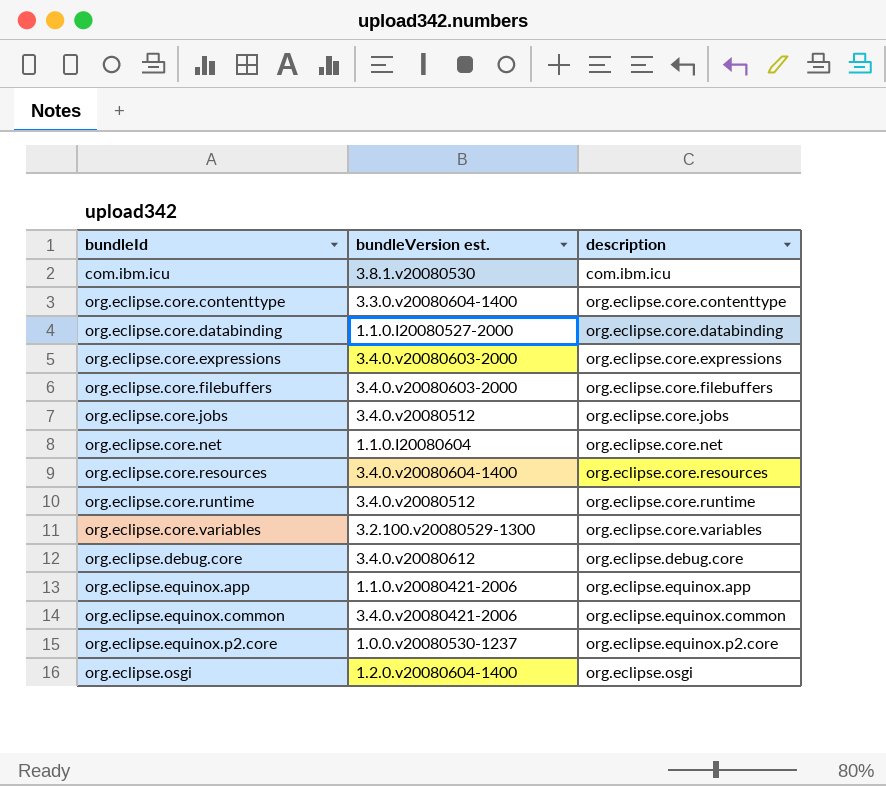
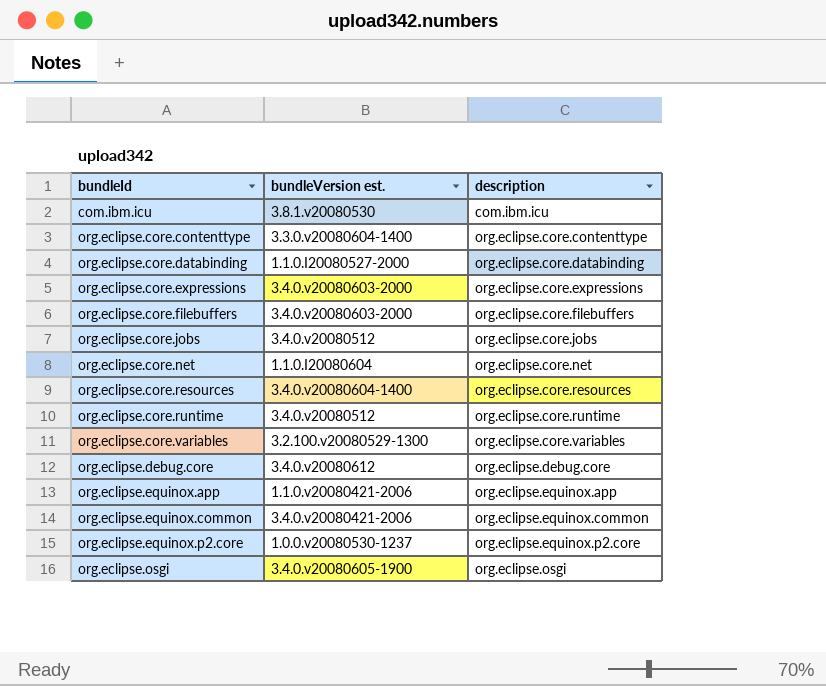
org.eclipse.osgi | bundleVersion est.: 1.2.0.v20080604-1400 -> 3.4.0.v20080605-1900

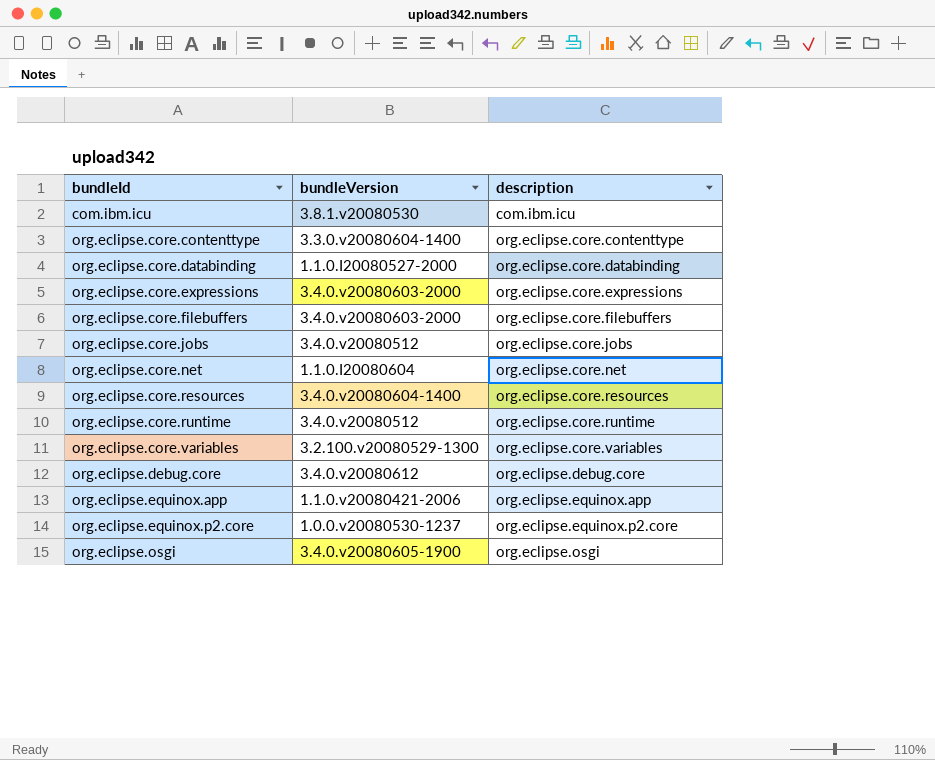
column name: bundleVersion est. -> bundleVersion
row org.eclipse.equinox.common: 3.4.0.v20080421-2006 | org.eclipse.equinox.common -> none

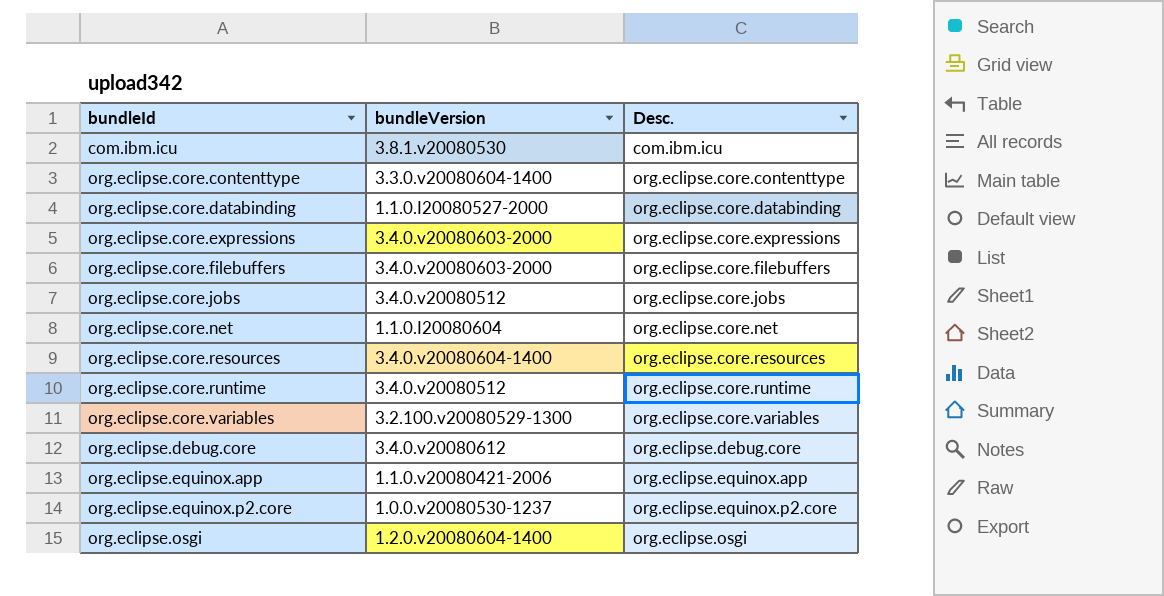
column name: description -> Desc.
org.eclipse.osgi | bundleVersion: 3.4.0.v20080605-1900 -> 1.2.0.v20080604-1400

